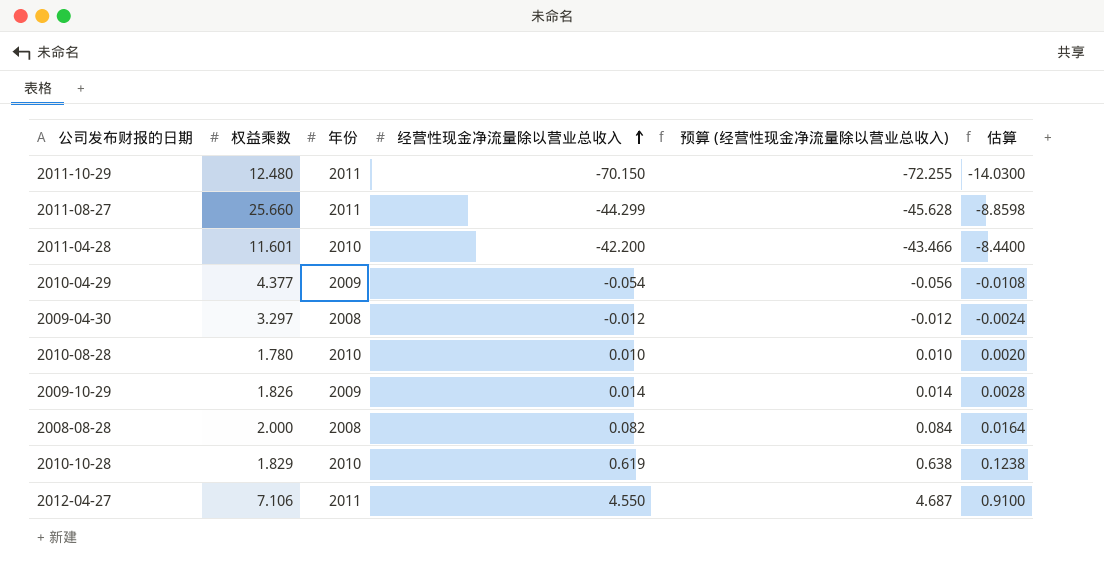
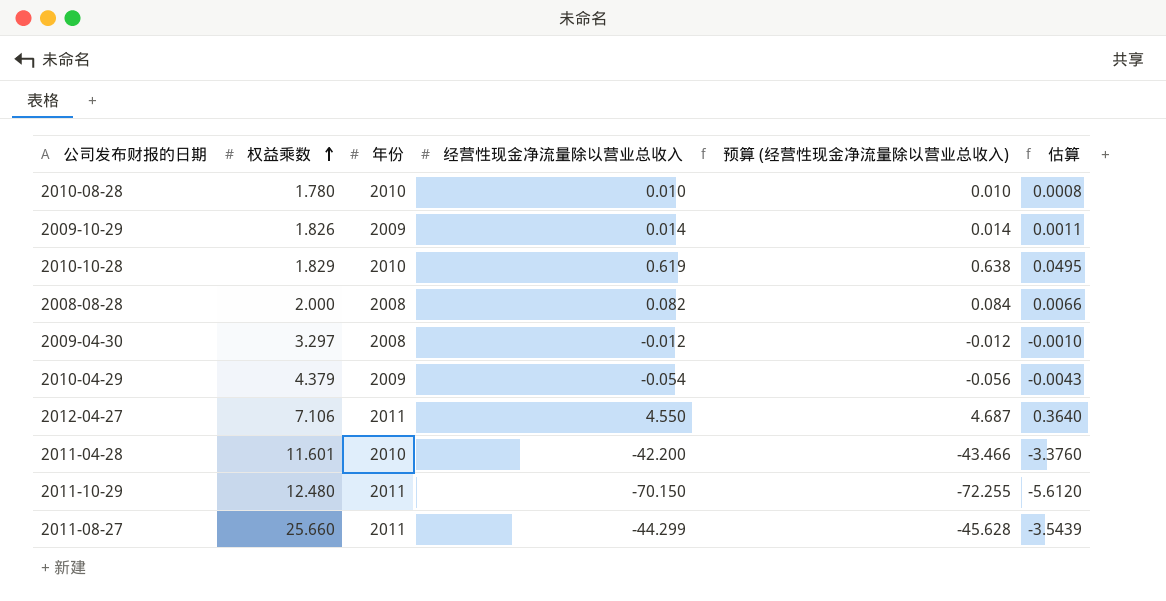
row order: 经营性现金净流量除以营业总收入 ascending -> 权益乘数 ascending
column 估算 | formula: [经营性现金净流量除以营业总收入] * 0.2 -> [经营性现金净流量除以营业总收入] * 0.08
2010-04-29 | 权益乘数: 4.377 -> 4.379

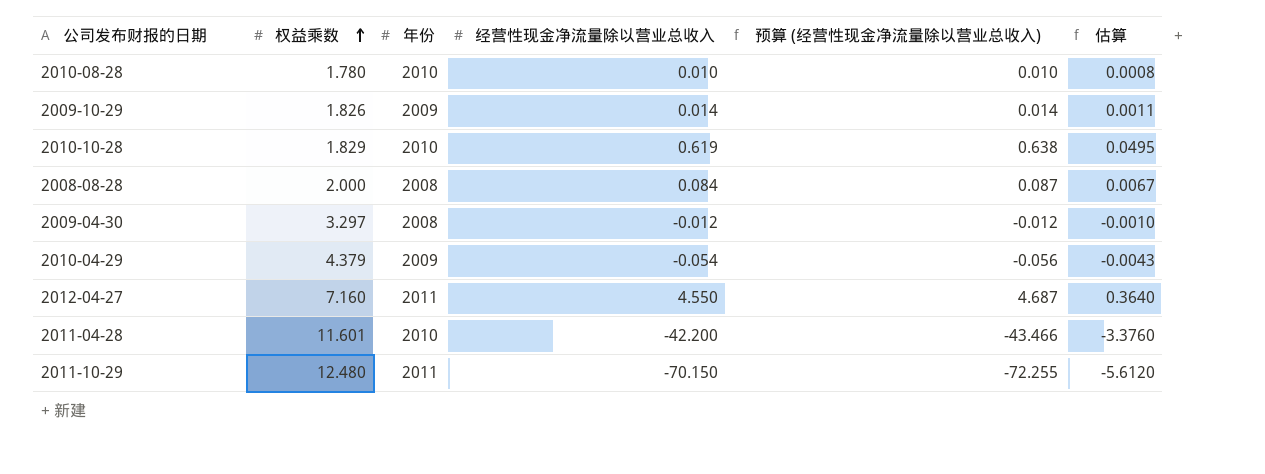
row 2011-08-27: 25.660 | 2011 | -44.299 | -45.628 | -3.5439 -> none
2008-08-28 | 经营性现金净流量除以营业总收入: 0.082 -> 0.084
2008-08-28 | 预算 (经营性现金净流量除以营业总收入): 0.084 -> 0.087
2008-08-28 | 估算: 0.0066 -> 0.0067
2012-04-27 | 权益乘数: 7.106 -> 7.160

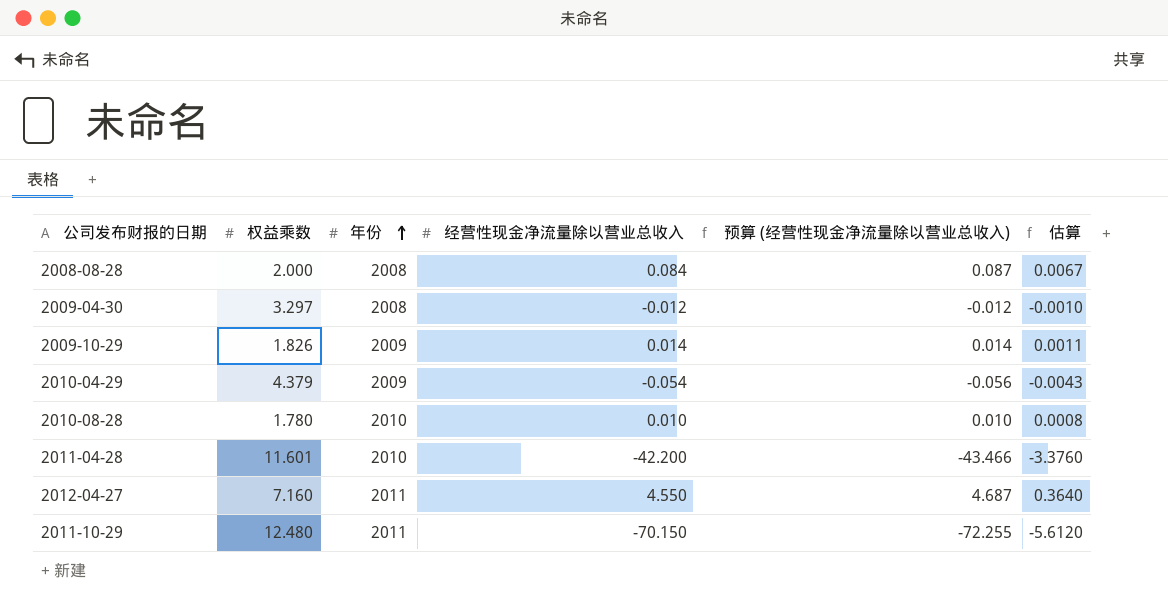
row order: 权益乘数 ascending -> 年份 ascending
row 2010-10-28: 1.829 | 2010 | 0.619 | 0.638 | 0.0495 -> none

